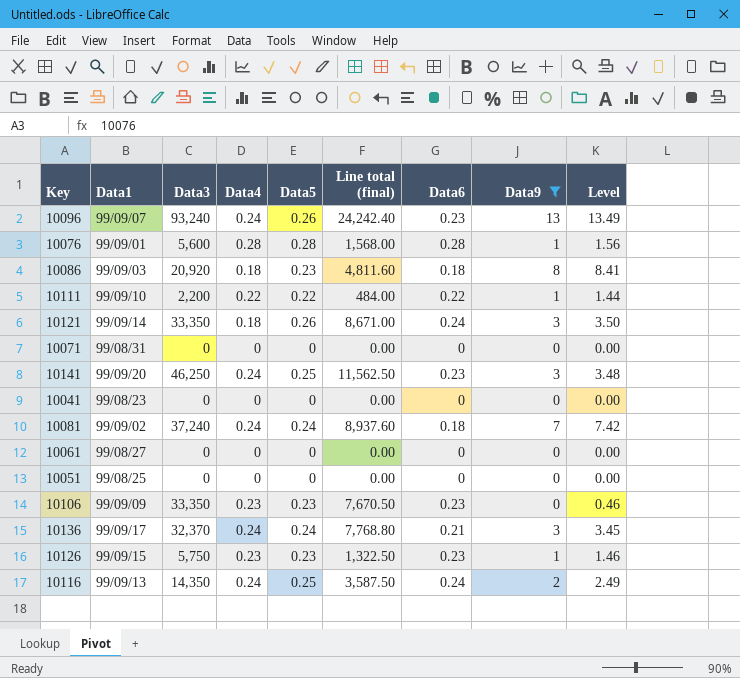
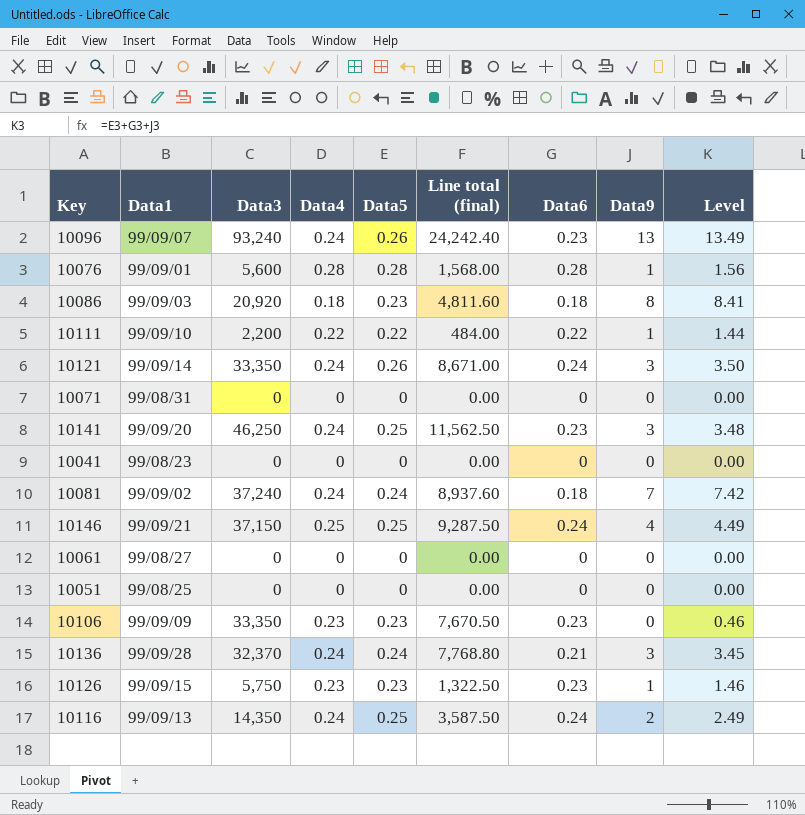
filter: Data9 != 4 -> none
10121 | Data4: 0.18 -> 0.24
10136 | Data1: 99/09/17 -> 99/09/28

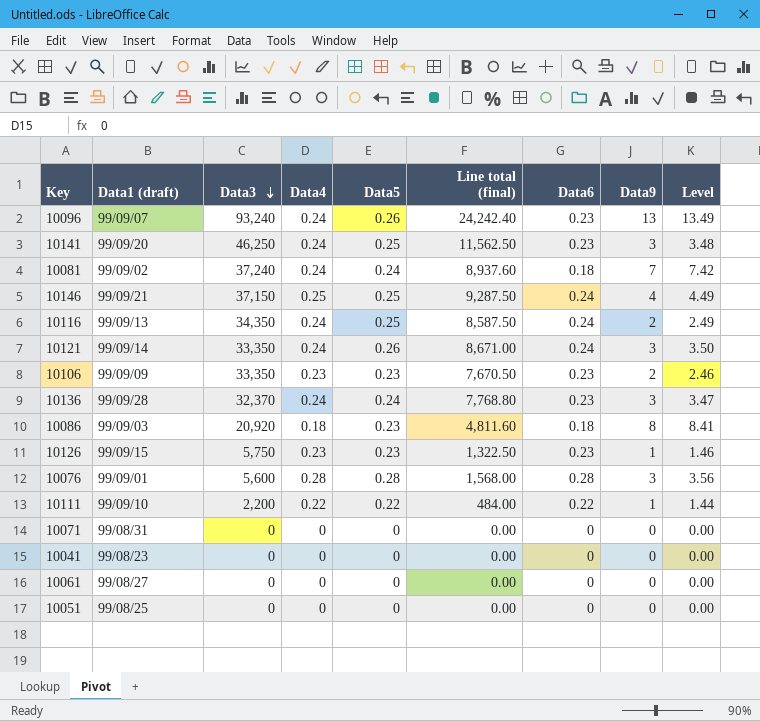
row order: none -> Data3 descending
column name: Data1 -> Data1 (draft)
10116 | Data3: 14,350 -> 34,350
10116 | Line total (final): 3,587.50 -> 8,587.50
10106 | Data9: 0 -> 2
10106 | Level: 0.46 -> 2.46
10136 | Data6: 0.21 -> 0.23
10136 | Level: 3.45 -> 3.47
10076 | Data9: 1 -> 3
10076 | Level: 1.56 -> 3.56

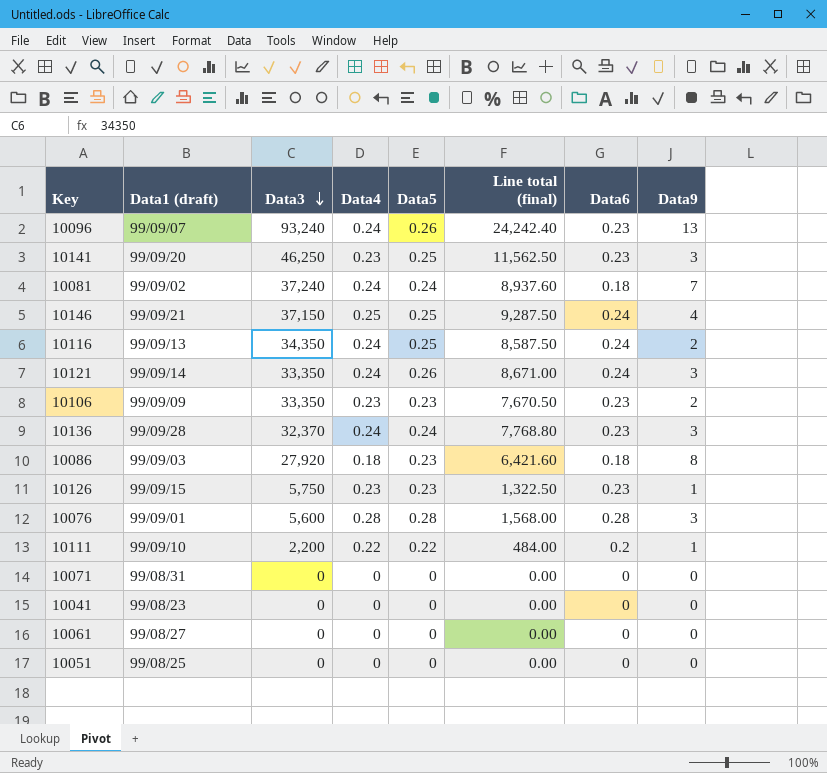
column Level | formula: [Data5] + [Data6] + [Data9] -> none
10141 | Data4: 0.24 -> 0.23
10086 | Data3: 20,920 -> 27,920
10086 | Line total (final): 4,811.60 -> 6,421.60
10111 | Data6: 0.22 -> 0.2

